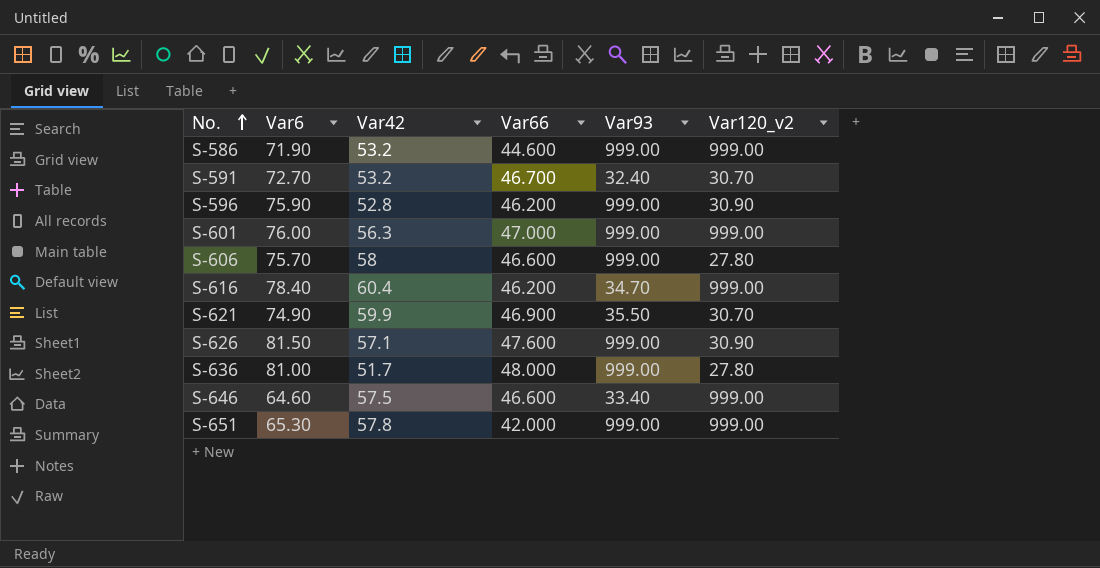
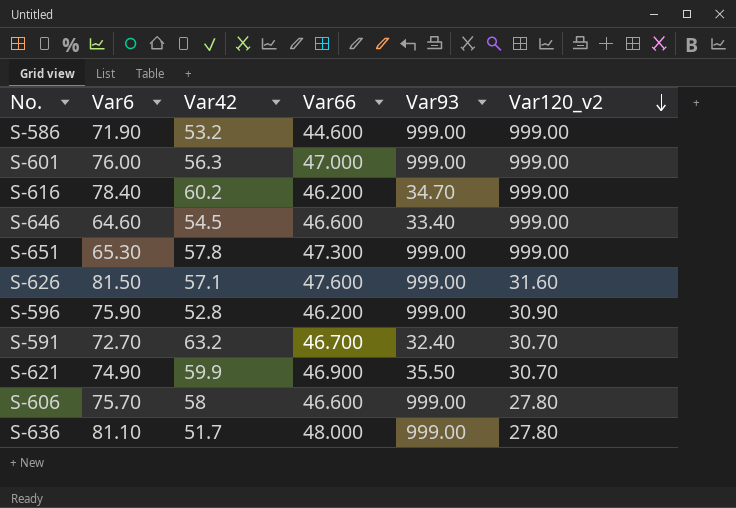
row order: No. ascending -> Var120_v2 descending
S-616 | Var42: 60.4 -> 60.2
S-646 | Var42: 57.5 -> 54.5
S-651 | Var66: 42.000 -> 47.300
S-626 | Var120_v2: 30.90 -> 31.60
S-591 | Var42: 53.2 -> 63.2
S-636 | Var6: 81.00 -> 81.10

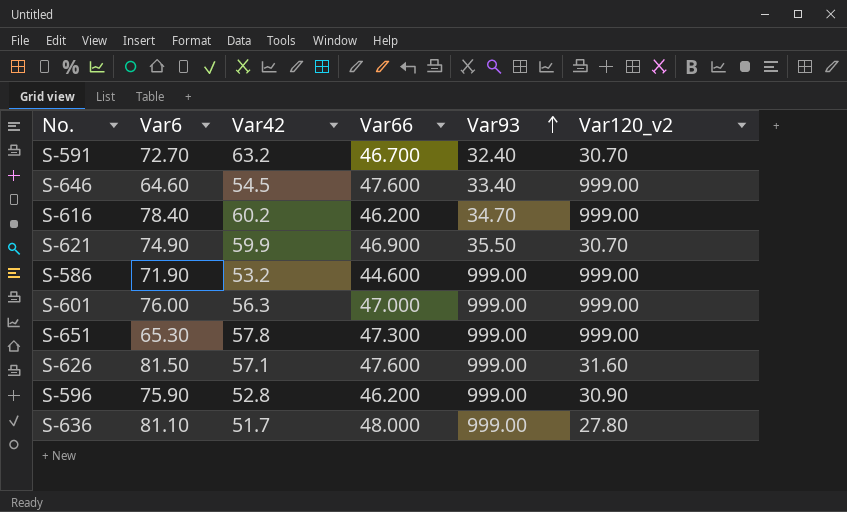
row order: Var120_v2 descending -> Var93 ascending
row S-606: 75.70 | 58 | 46.600 | 999.00 | 27.80 -> none
S-646 | Var66: 46.600 -> 47.600

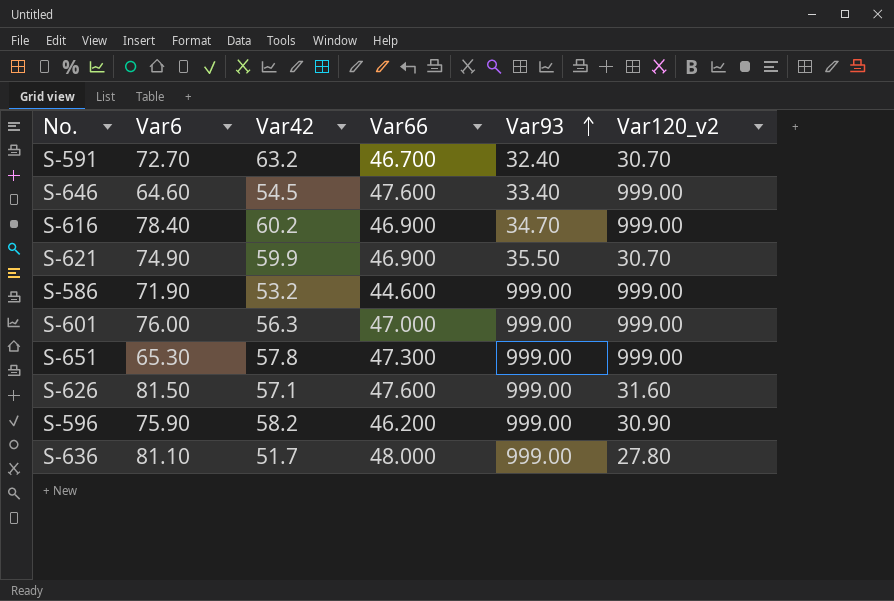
S-616 | Var66: 46.200 -> 46.900
S-596 | Var42: 52.8 -> 58.2

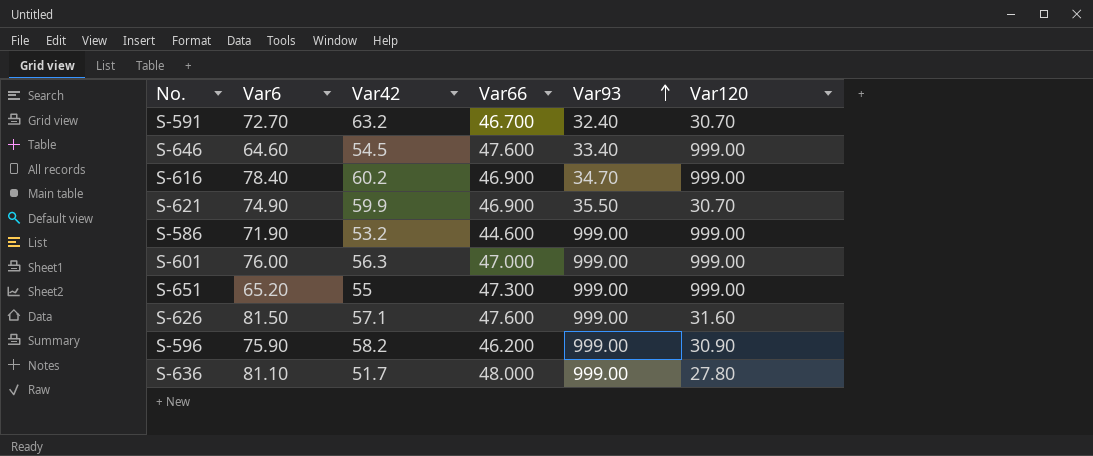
column name: Var120_v2 -> Var120
S-651 | Var6: 65.30 -> 65.20
S-651 | Var42: 57.8 -> 55

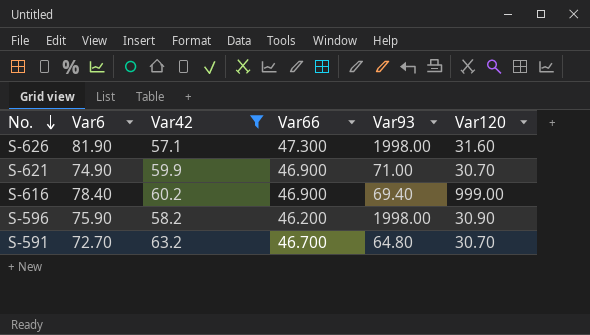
filter: none -> Var42 >= 57.1
row order: Var93 ascending -> No. descending
S-626 | Var6: 81.50 -> 81.90
S-626 | Var66: 47.600 -> 47.300
S-626 | Var93: 999.00 -> 1998.00
S-621 | Var93: 35.50 -> 71.00
S-616 | Var93: 34.70 -> 69.40
S-596 | Var93: 999.00 -> 1998.00
S-591 | Var93: 32.40 -> 64.80

